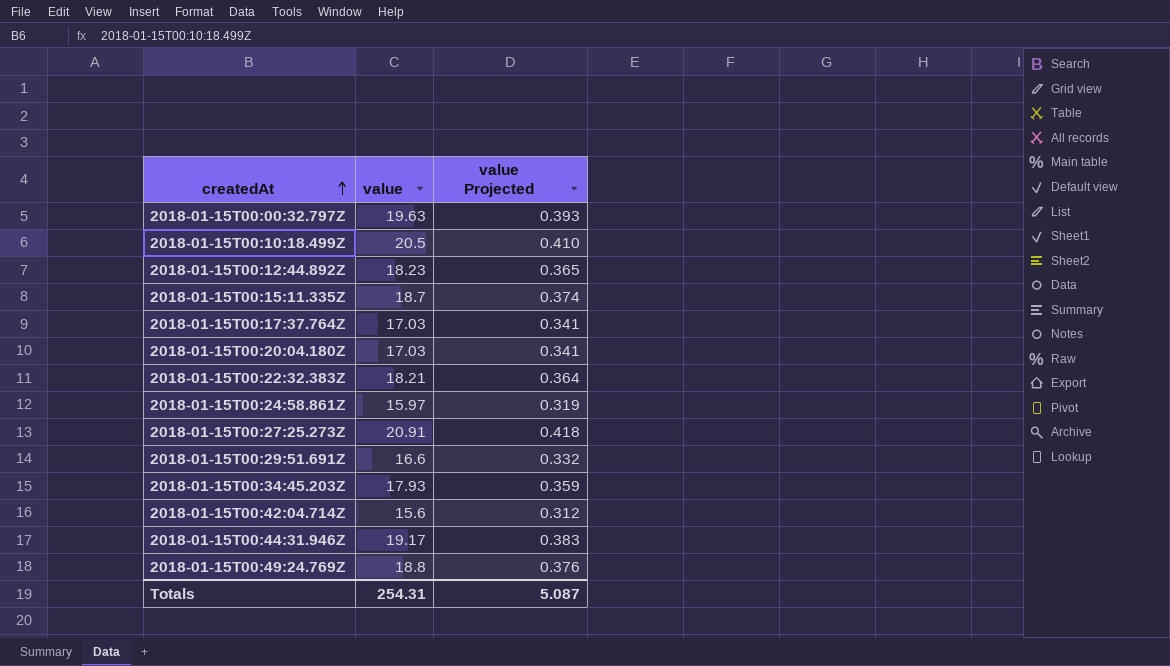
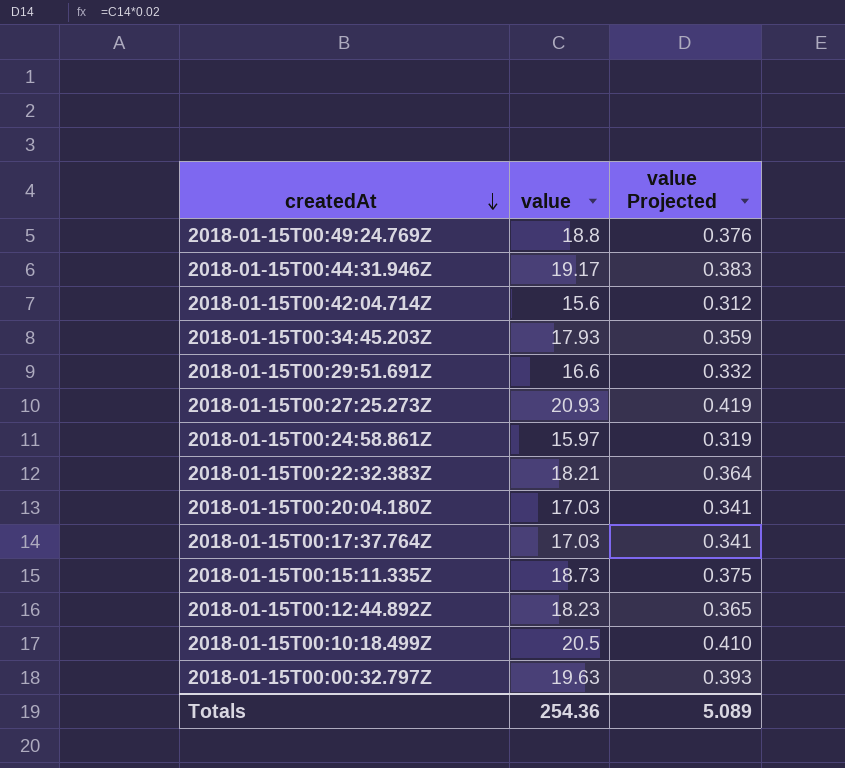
row order: createdAt ascending -> createdAt descending
2018-01-15T00:27:25.273Z | value: 20.91 -> 20.93
2018-01-15T00:27:25.273Z | value Projected: 0.418 -> 0.419
2018-01-15T00:15:11.335Z | value: 18.7 -> 18.73
2018-01-15T00:15:11.335Z | value Projected: 0.374 -> 0.375
Totals | value: 254.31 -> 254.36
Totals | value Projected: 5.087 -> 5.089

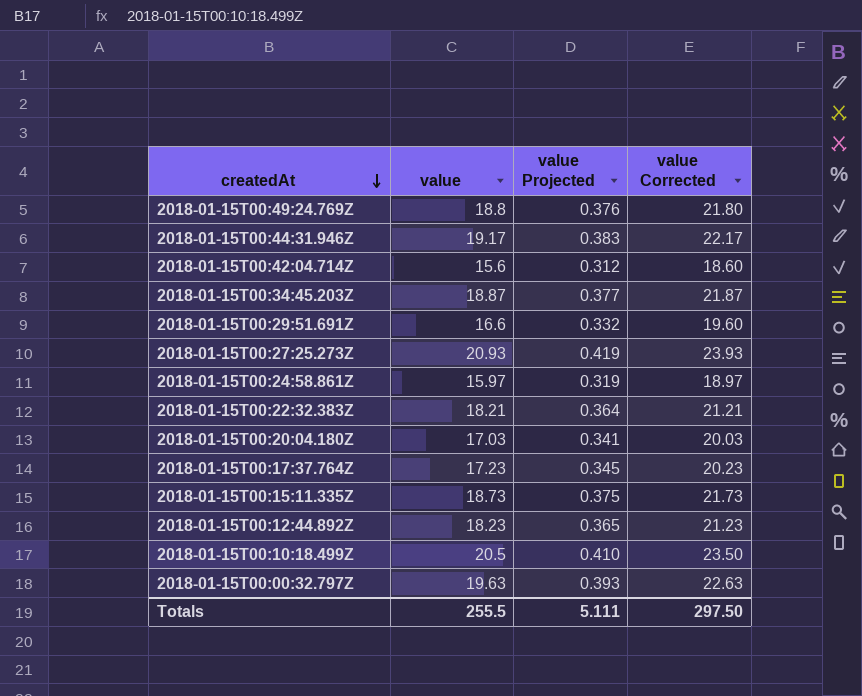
column value Corrected | formula: none -> [value] + 3
2018-01-15T00:34:45.203Z | value: 17.93 -> 18.87
2018-01-15T00:34:45.203Z | value Projected: 0.359 -> 0.377
2018-01-15T00:17:37.764Z | value: 17.03 -> 17.23
2018-01-15T00:17:37.764Z | value Projected: 0.341 -> 0.345
Totals | value: 254.36 -> 255.5
Totals | value Projected: 5.089 -> 5.111

